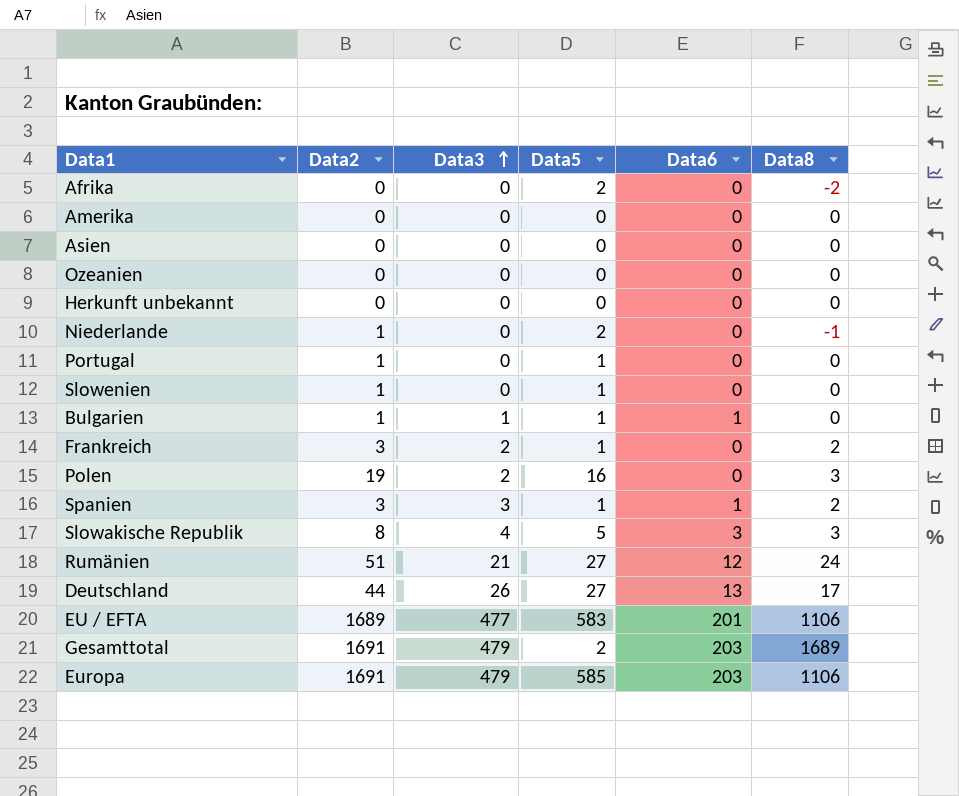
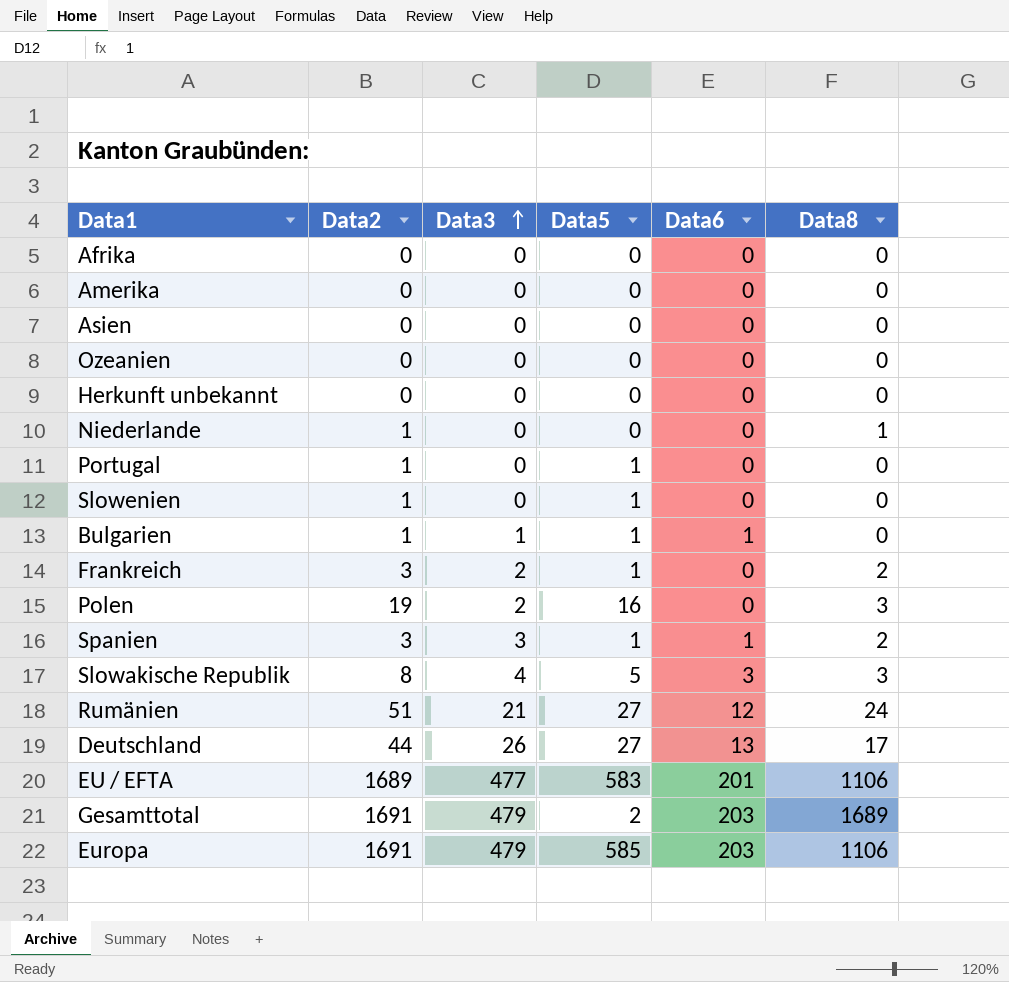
Afrika | Data5: 2 -> 0
Afrika | Data8: -2 -> 0
Niederlande | Data5: 2 -> 0
Niederlande | Data8: -1 -> 1

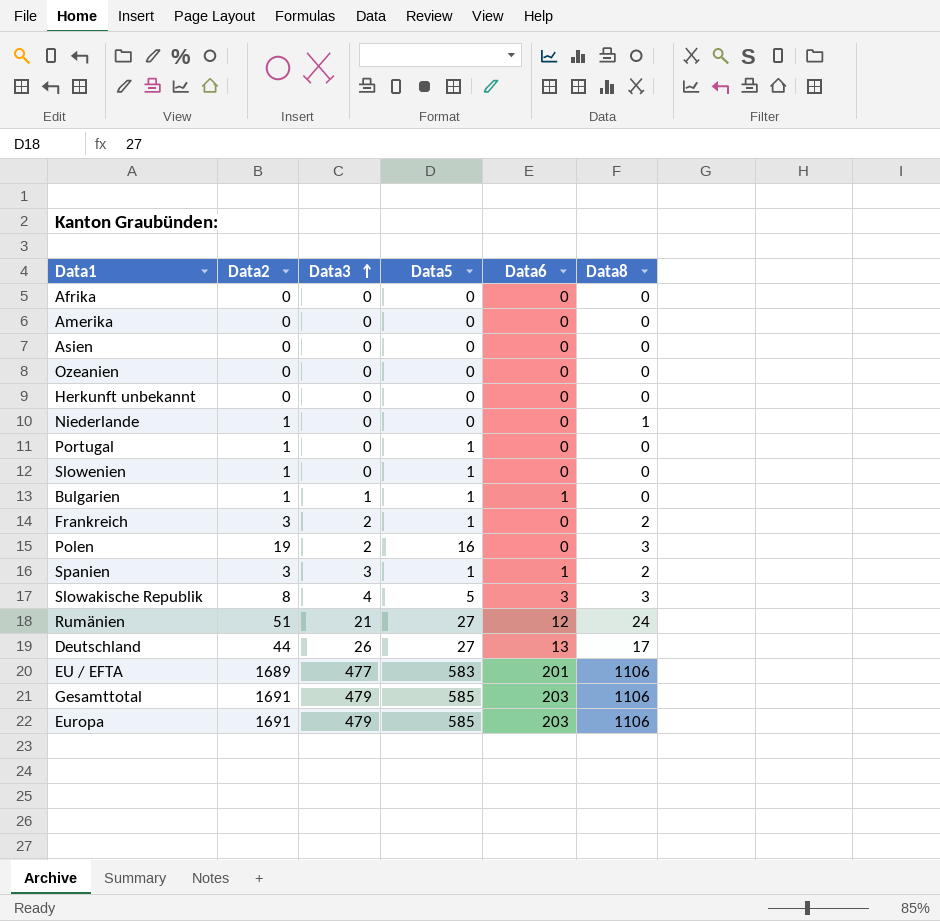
Gesamttotal | Data5: 2 -> 585
Gesamttotal | Data8: 1689 -> 1106

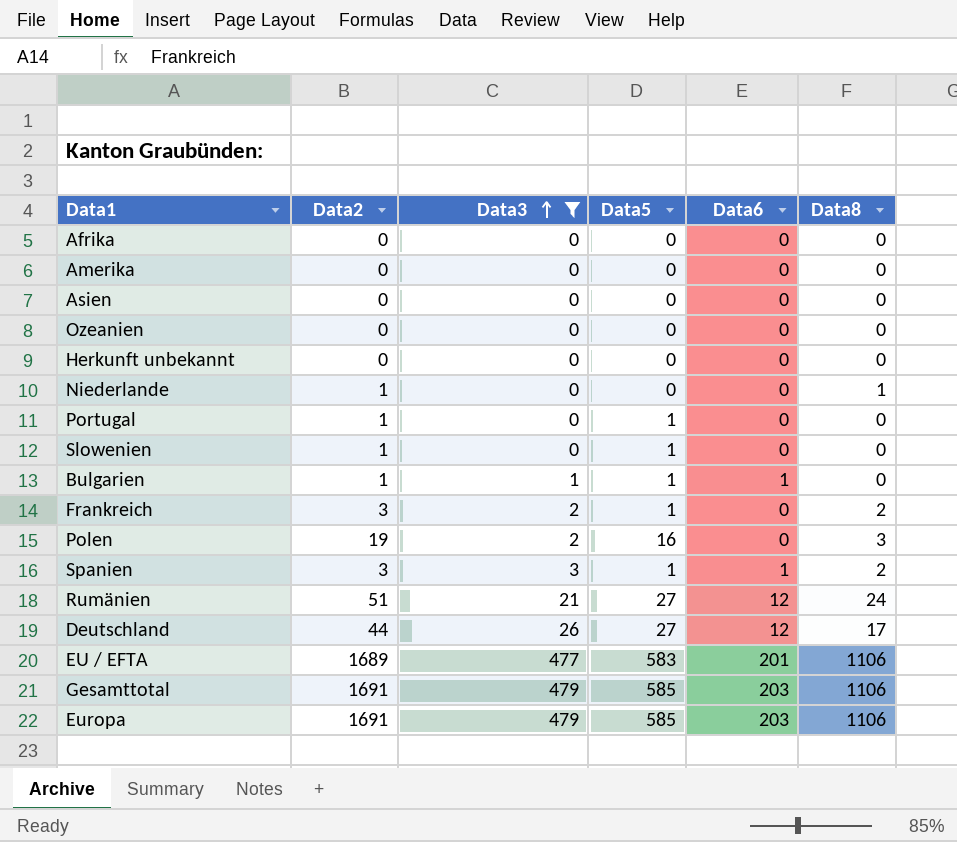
filter: none -> Data3 != 4
Deutschland | Data6: 13 -> 12

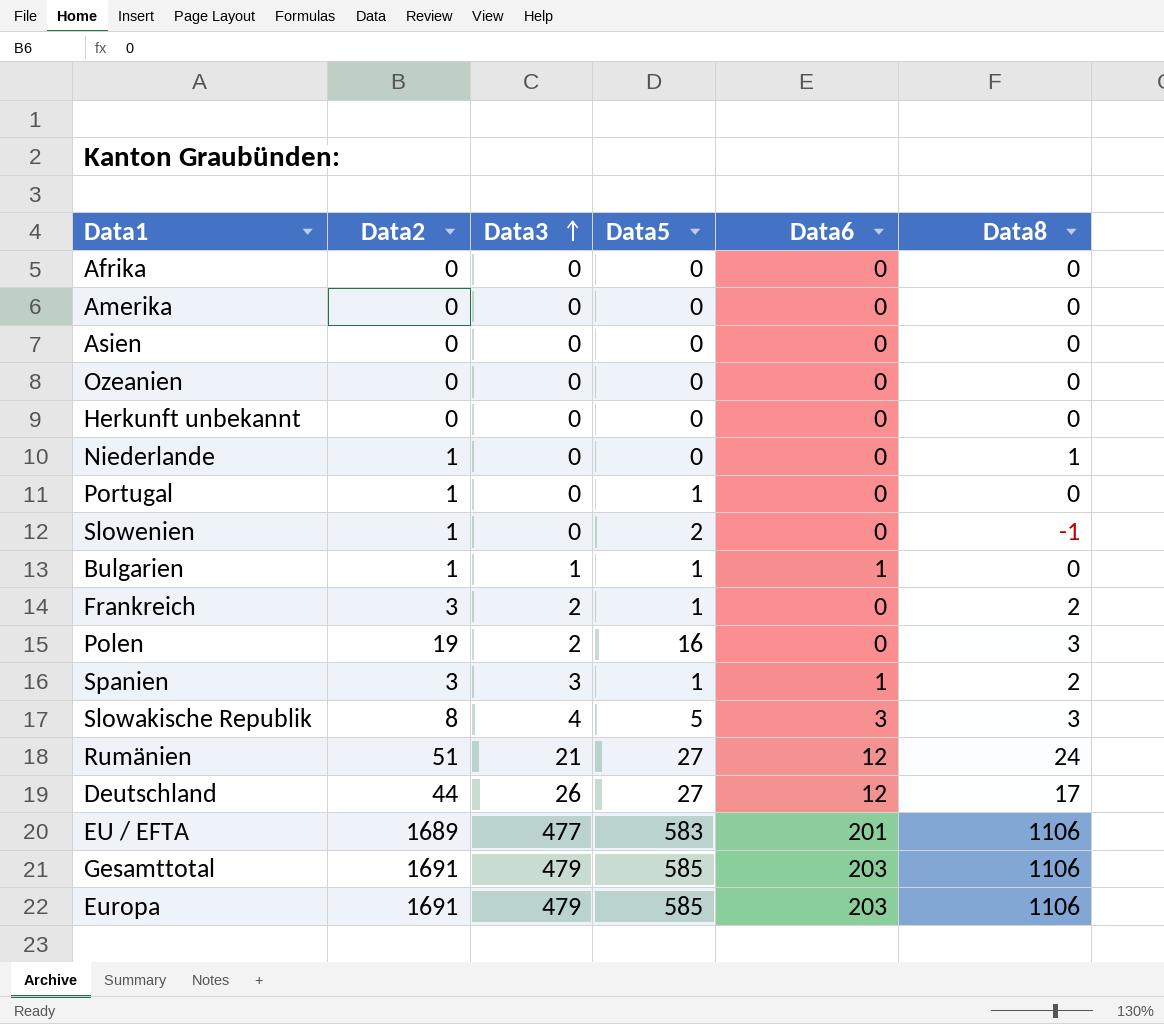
filter: Data3 != 4 -> none
Slowenien | Data5: 1 -> 2
Slowenien | Data8: 0 -> -1

